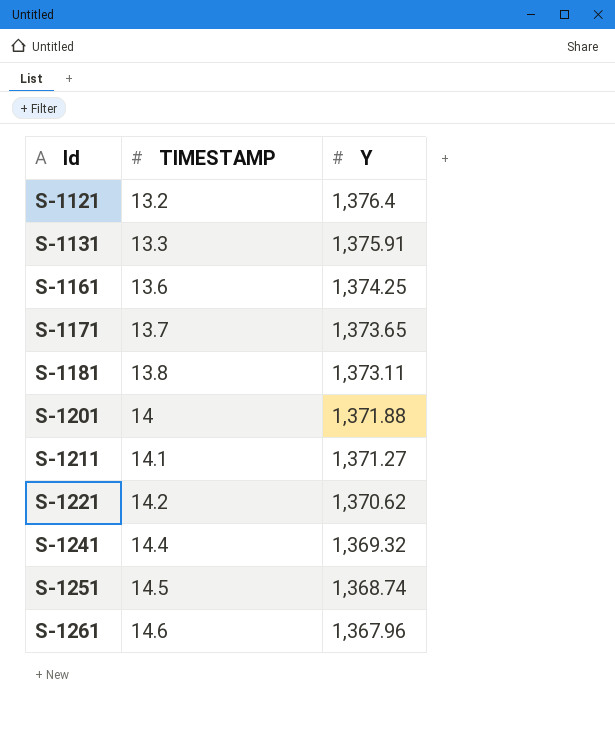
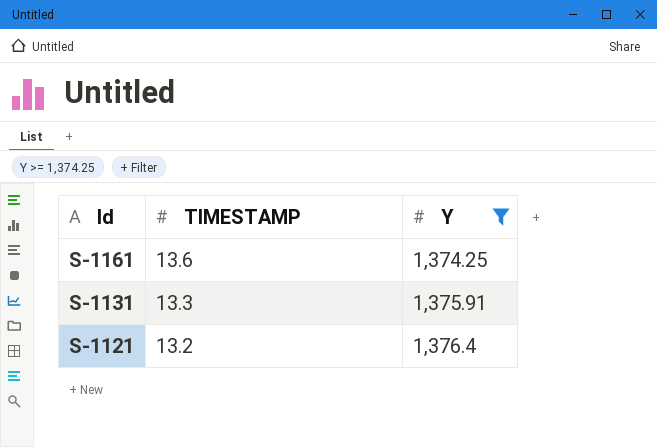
filter: none -> Y >= 1,374.25
row order: Id ascending -> Id descending

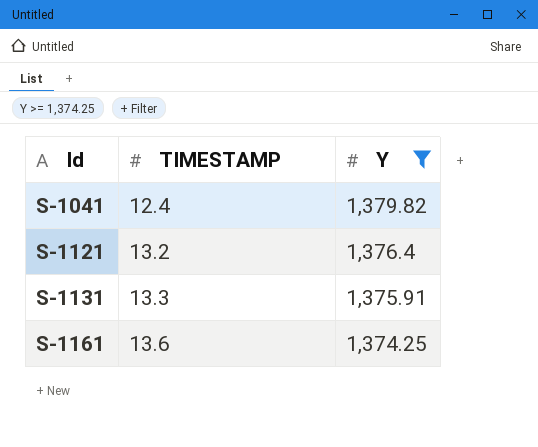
row order: Id descending -> Id ascending
row S-1041: none -> 12.4 | 1,379.82

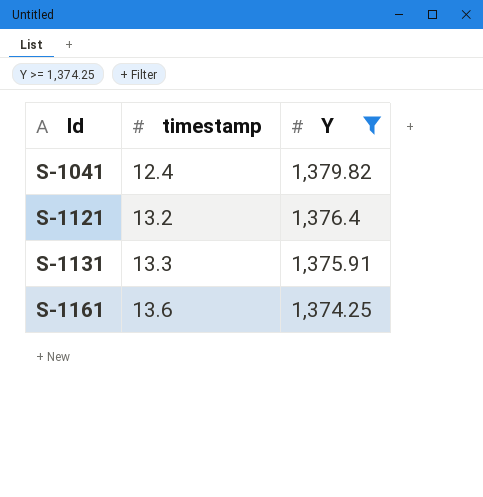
column name: TIMESTAMP -> timestamp

